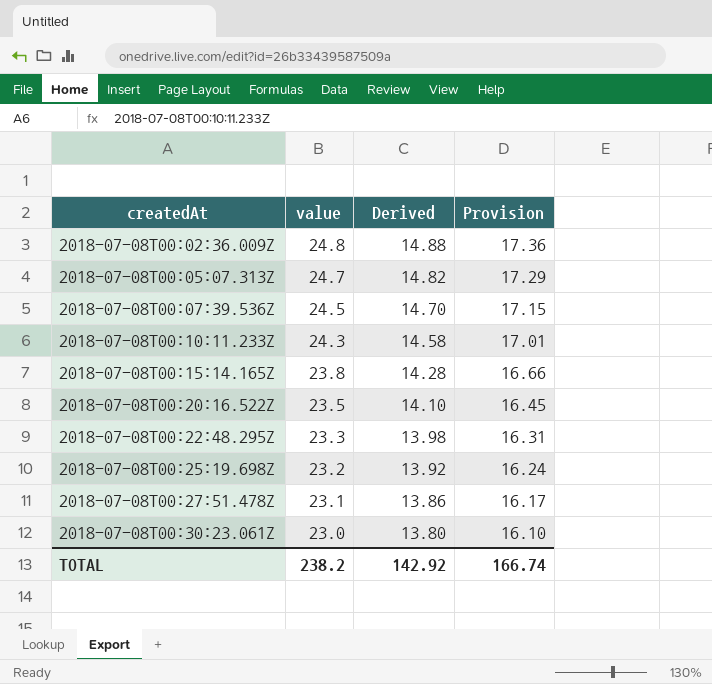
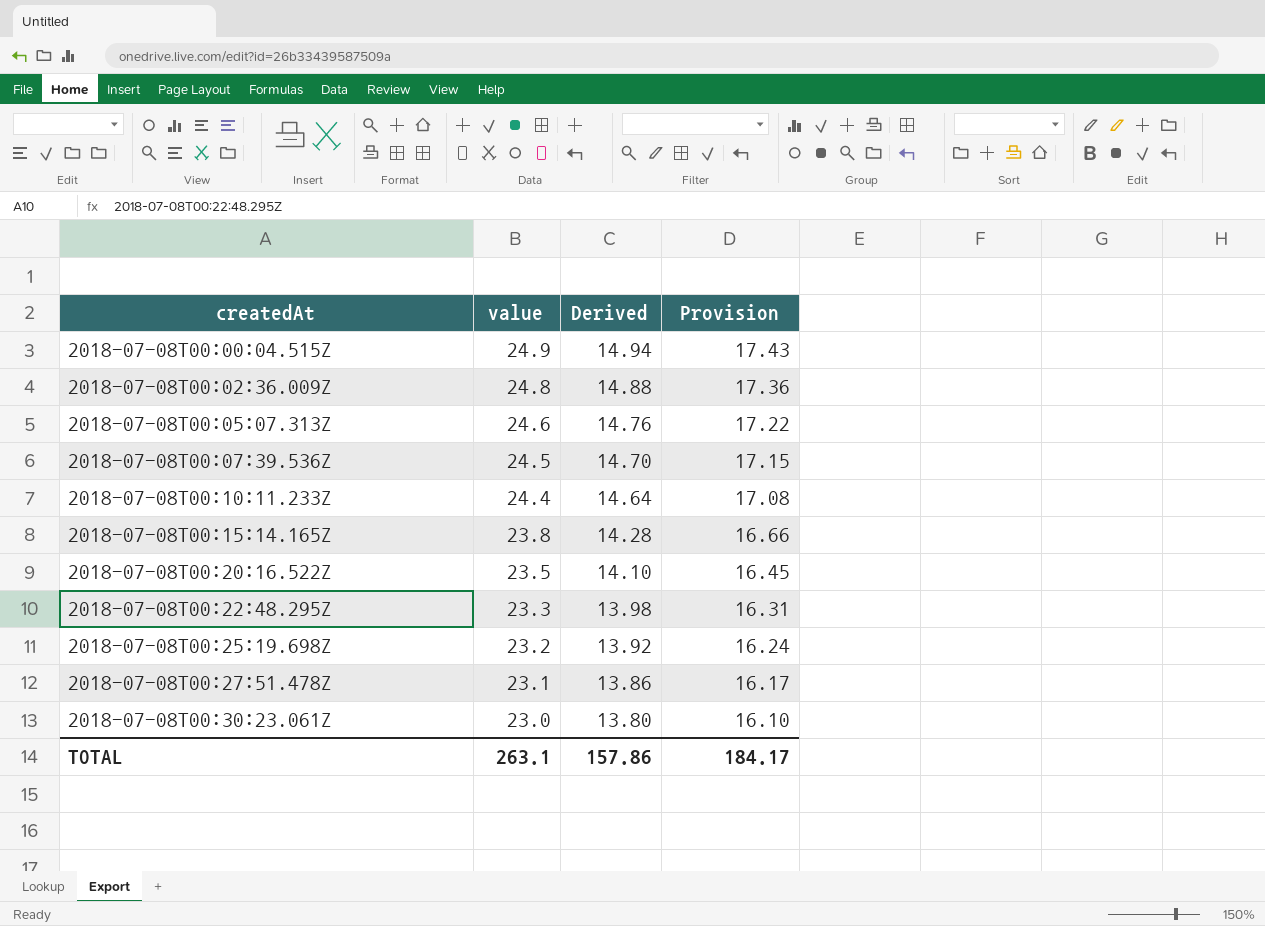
row 2018-07-08T00:00:04.515Z: none -> 24.9 | 14.94 | 17.43
2018-07-08T00:05:07.313Z | value: 24.7 -> 24.6
2018-07-08T00:05:07.313Z | Derived: 14.82 -> 14.76
2018-07-08T00:05:07.313Z | Provision: 17.29 -> 17.22
2018-07-08T00:10:11.233Z | value: 24.3 -> 24.4
2018-07-08T00:10:11.233Z | Derived: 14.58 -> 14.64
2018-07-08T00:10:11.233Z | Provision: 17.01 -> 17.08
TOTAL | value: 238.2 -> 263.1
TOTAL | Derived: 142.92 -> 157.86
TOTAL | Provision: 166.74 -> 184.17

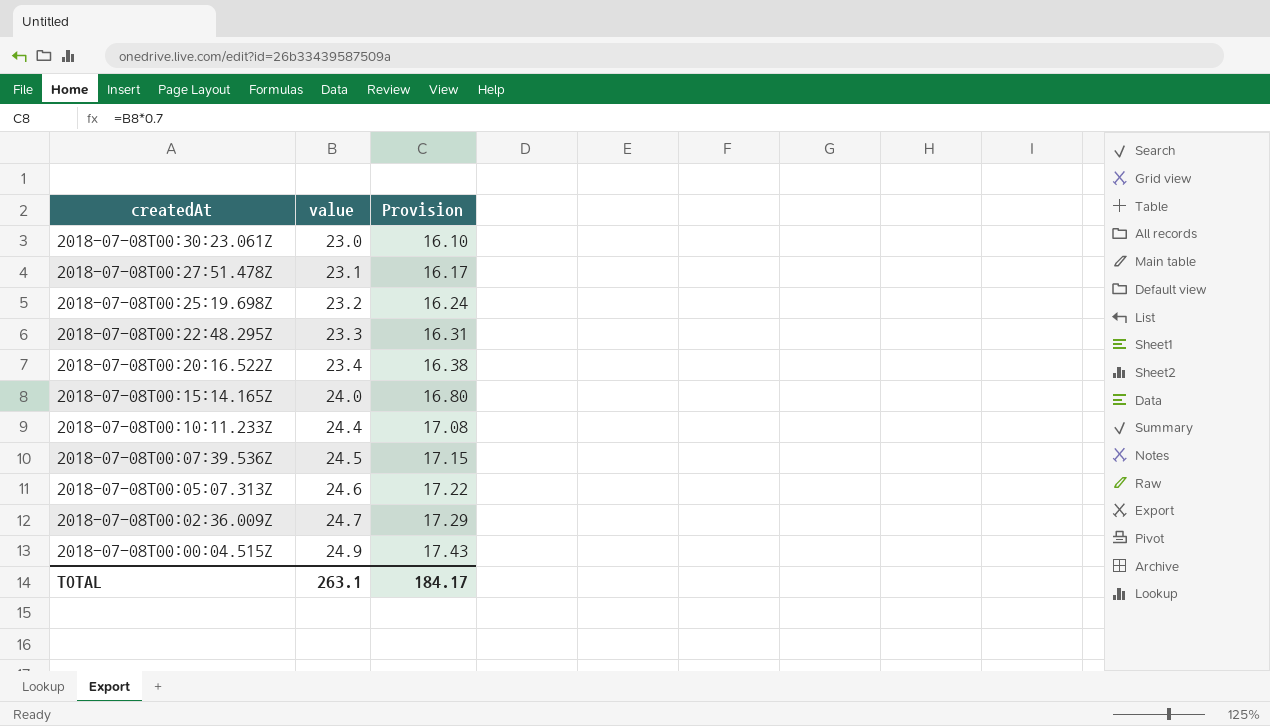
row order: createdAt ascending -> createdAt descending
column Derived | formula: [value] * 0.6 -> none
2018-07-08T00:20:16.522Z | value: 23.5 -> 23.4
2018-07-08T00:20:16.522Z | Provision: 16.45 -> 16.38
2018-07-08T00:15:14.165Z | value: 23.8 -> 24.0
2018-07-08T00:15:14.165Z | Provision: 16.66 -> 16.80
2018-07-08T00:02:36.009Z | value: 24.8 -> 24.7
2018-07-08T00:02:36.009Z | Provision: 17.36 -> 17.29

